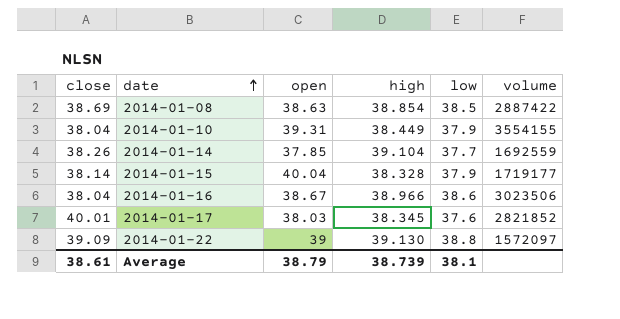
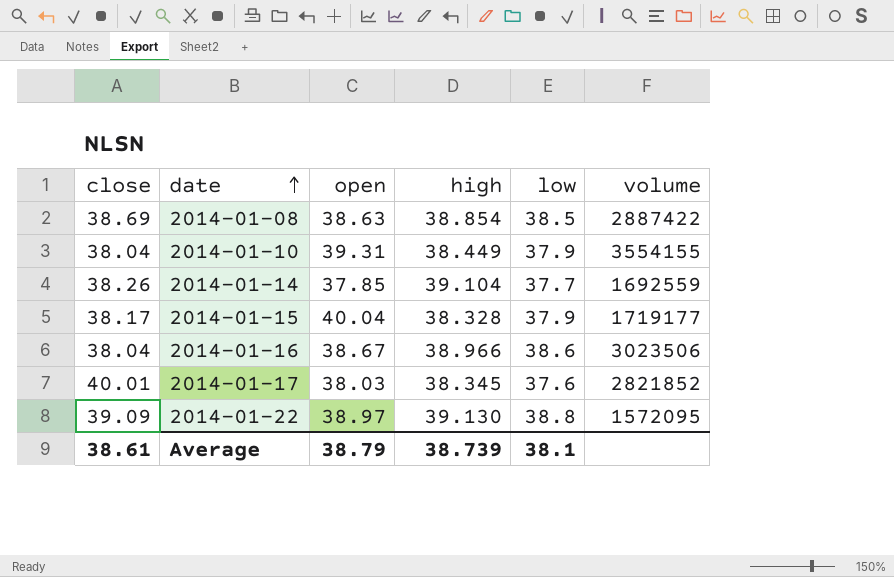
2014-01-15 | close: 38.14 -> 38.17
2014-01-22 | open: 39 -> 38.97
2014-01-22 | volume: 1572097 -> 1572095

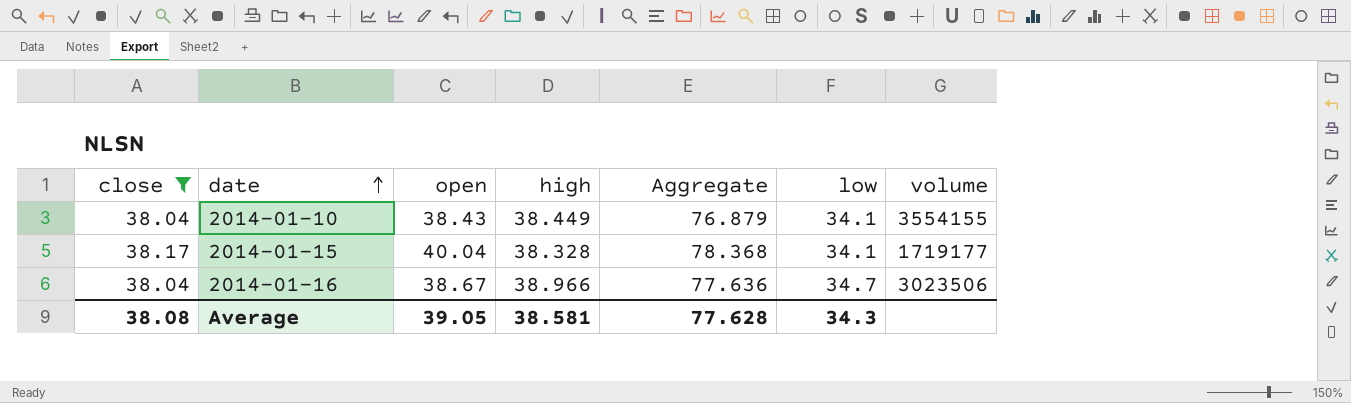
filter: none -> close <= 38.17
column Aggregate | formula: none -> [open] + [high]
2014-01-10 | open: 39.31 -> 38.43
2014-01-10 | low: 37.9 -> 34.1
2014-01-15 | low: 37.9 -> 34.1
2014-01-16 | low: 38.6 -> 34.7
Average | close: 38.61 -> 38.08
Average | open: 38.79 -> 39.05
Average | high: 38.739 -> 38.581
Average | low: 38.1 -> 34.3

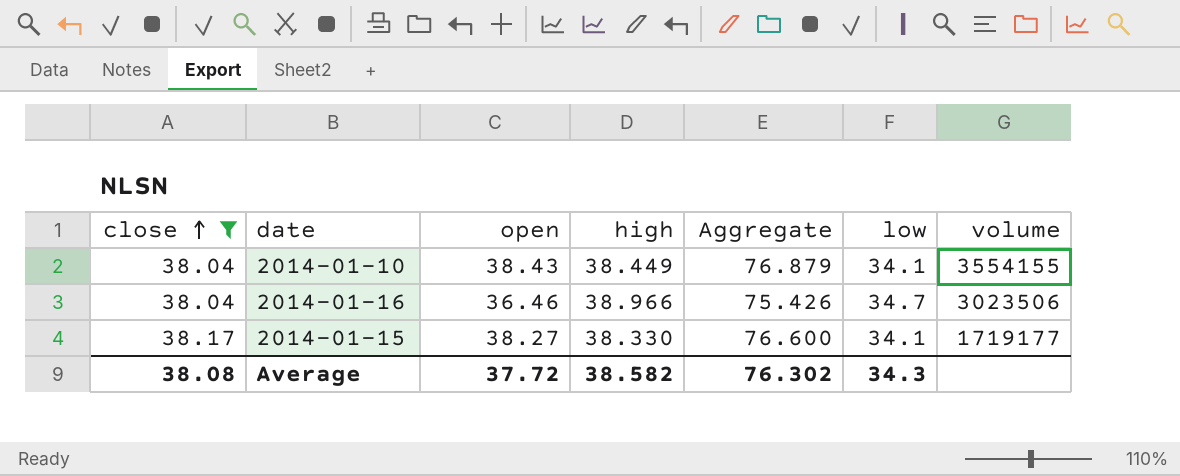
row order: date ascending -> close ascending
2014-01-16 | open: 38.67 -> 36.46
2014-01-16 | Aggregate: 77.636 -> 75.426
2014-01-15 | open: 40.04 -> 38.27
2014-01-15 | high: 38.328 -> 38.330
2014-01-15 | Aggregate: 78.368 -> 76.600
Average | open: 39.05 -> 37.72
Average | high: 38.581 -> 38.582
Average | Aggregate: 77.628 -> 76.302

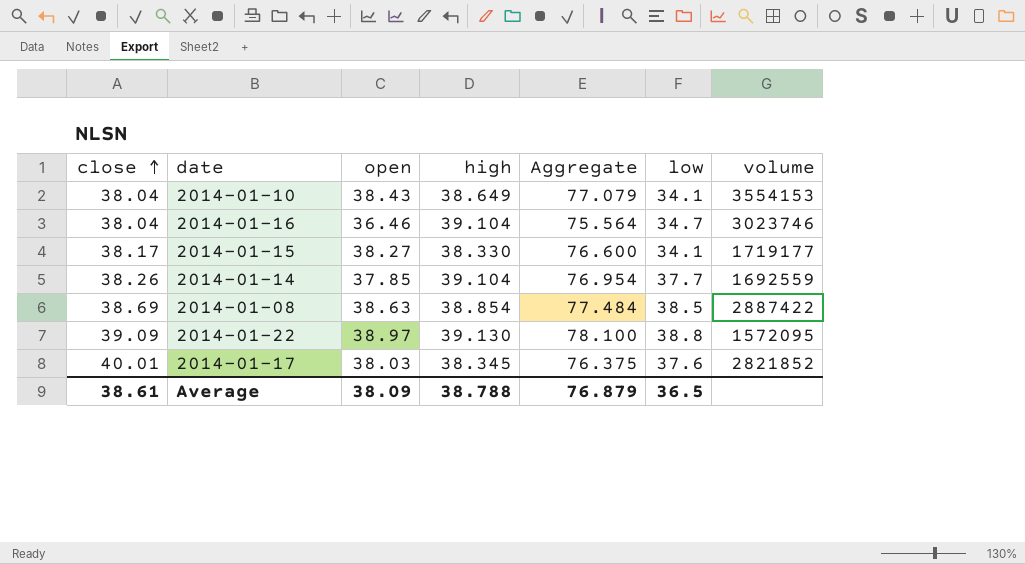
filter: close <= 38.17 -> none
2014-01-10 | high: 38.449 -> 38.649
2014-01-10 | Aggregate: 76.879 -> 77.079
2014-01-10 | volume: 3554155 -> 3554153
2014-01-16 | high: 38.966 -> 39.104
2014-01-16 | Aggregate: 75.426 -> 75.564
2014-01-16 | volume: 3023506 -> 3023746
Average | close: 38.08 -> 38.61
Average | open: 37.72 -> 38.09
Average | high: 38.582 -> 38.788
Average | Aggregate: 76.302 -> 76.879
Average | low: 34.3 -> 36.5

